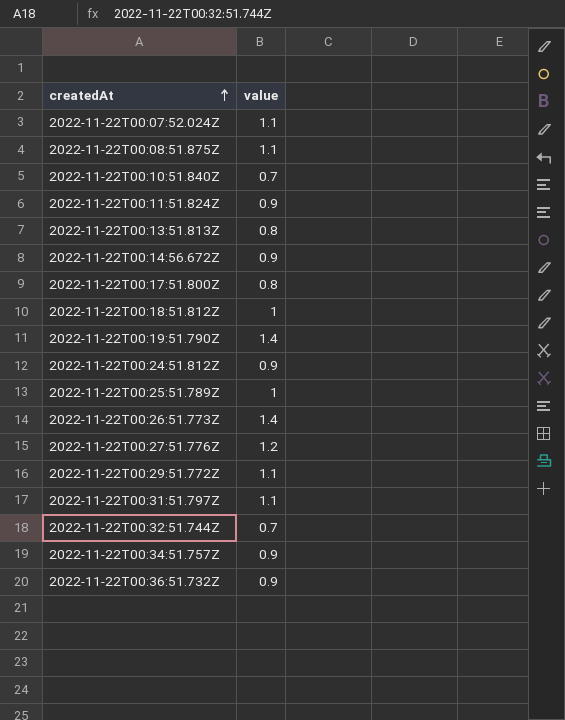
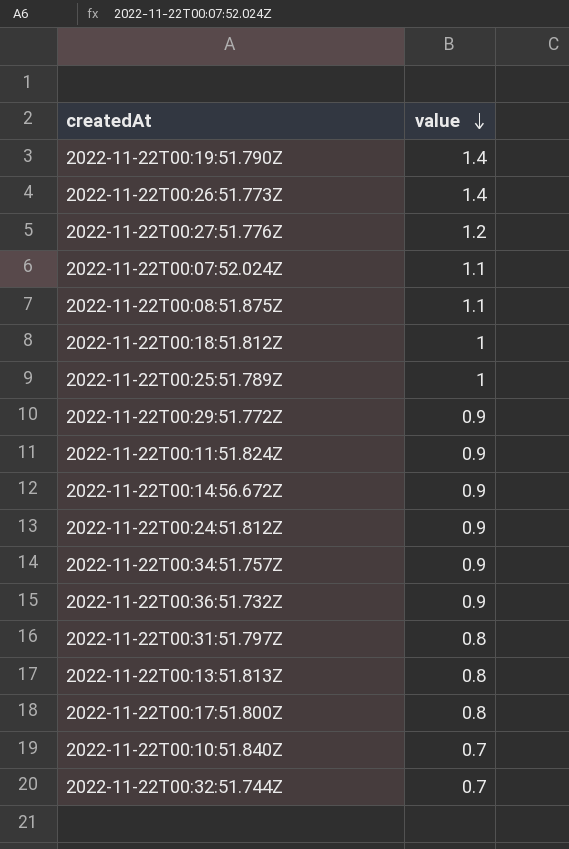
row order: createdAt ascending -> value descending
2022-11-22T00:29:51.772Z | value: 1.1 -> 0.9
2022-11-22T00:31:51.797Z | value: 1.1 -> 0.8

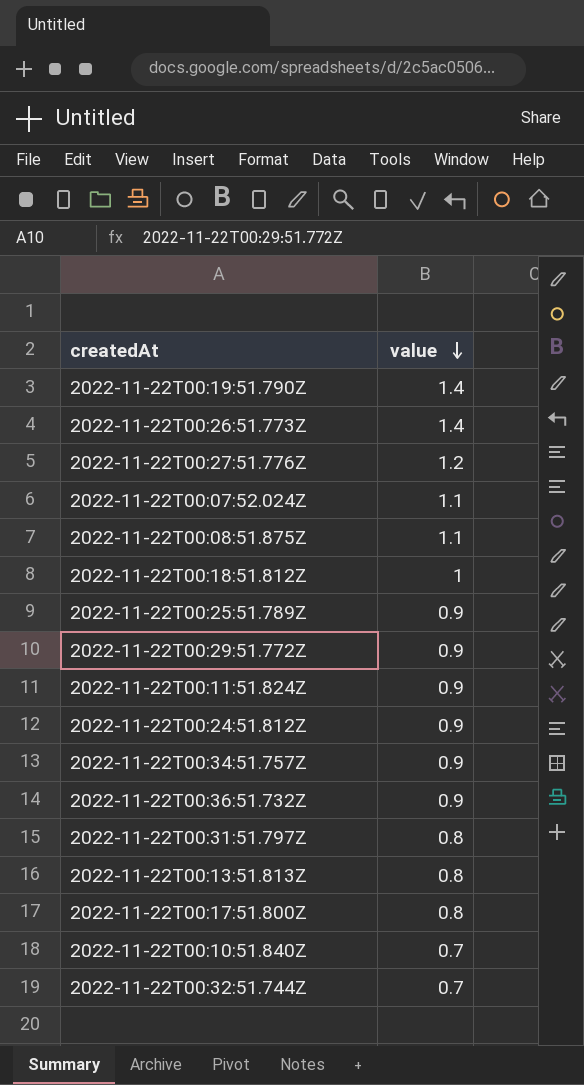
row 2022-11-22T00:14:56.672Z: 0.9 -> none
2022-11-22T00:25:51.789Z | value: 1 -> 0.9

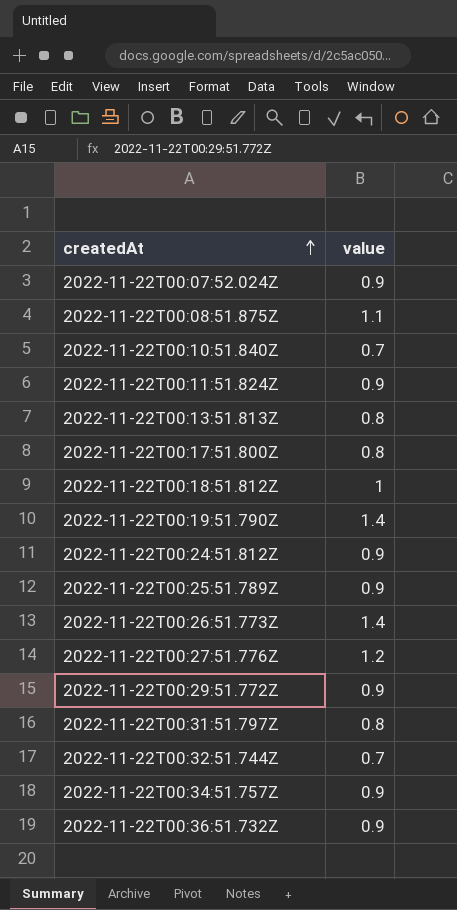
row order: value descending -> createdAt ascending
2022-11-22T00:07:52.024Z | value: 1.1 -> 0.9

